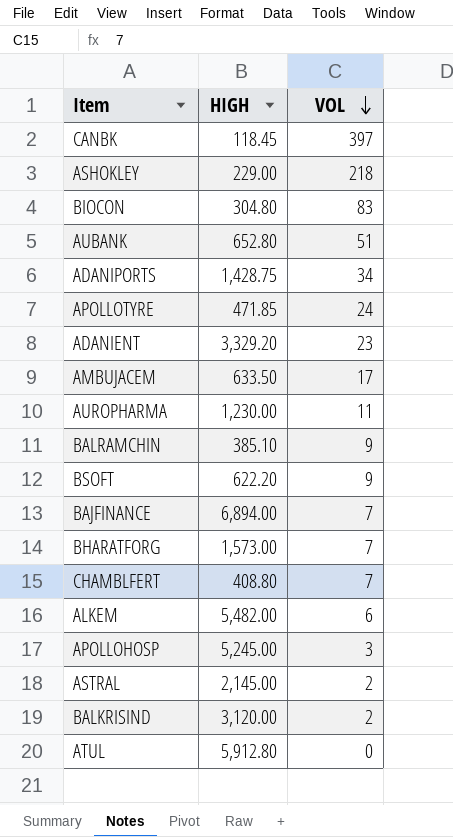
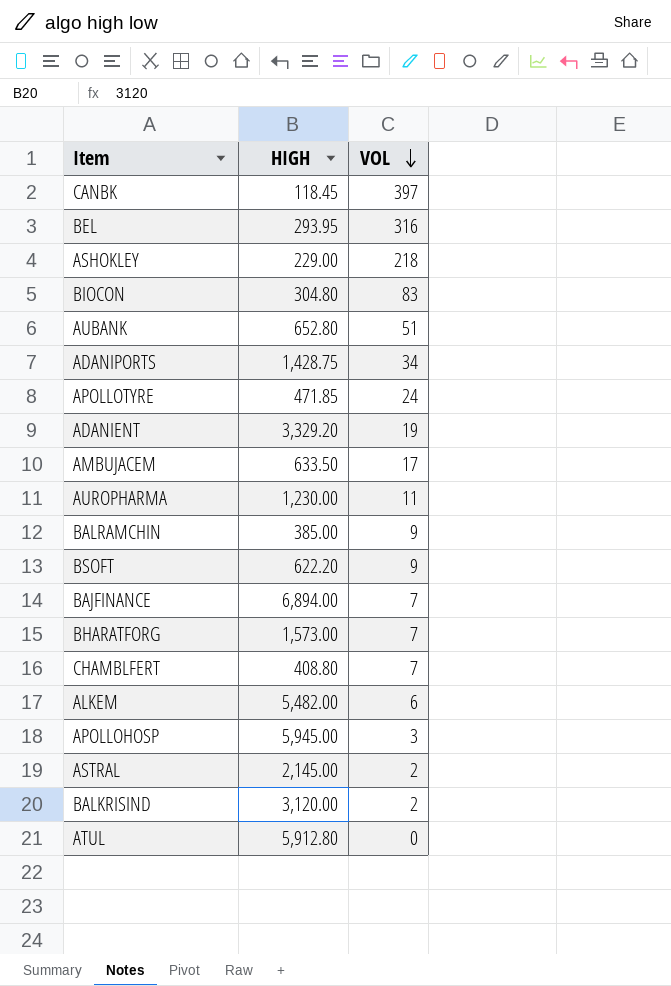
row BEL: none -> 293.95 | 316
ADANIENT | VOL: 23 -> 19
BALRAMCHIN | HIGH: 385.10 -> 385.00
APOLLOHOSP | HIGH: 5,245.00 -> 5,945.00

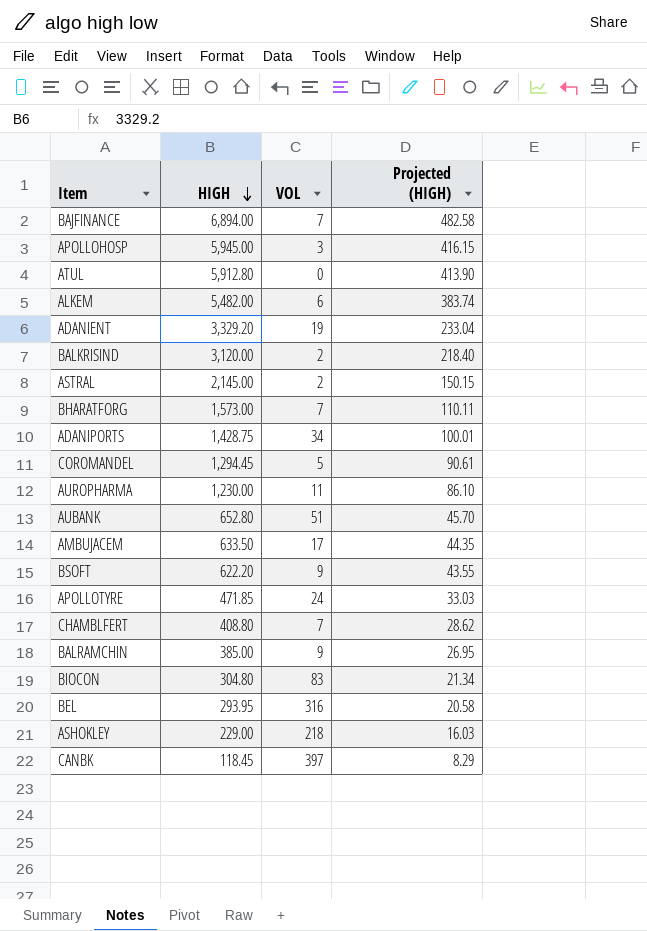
row order: VOL descending -> HIGH descending
column Projected (HIGH) | formula: none -> [HIGH] * 0.07
row COROMANDEL: none -> 1,294.45 | 5 | 90.61

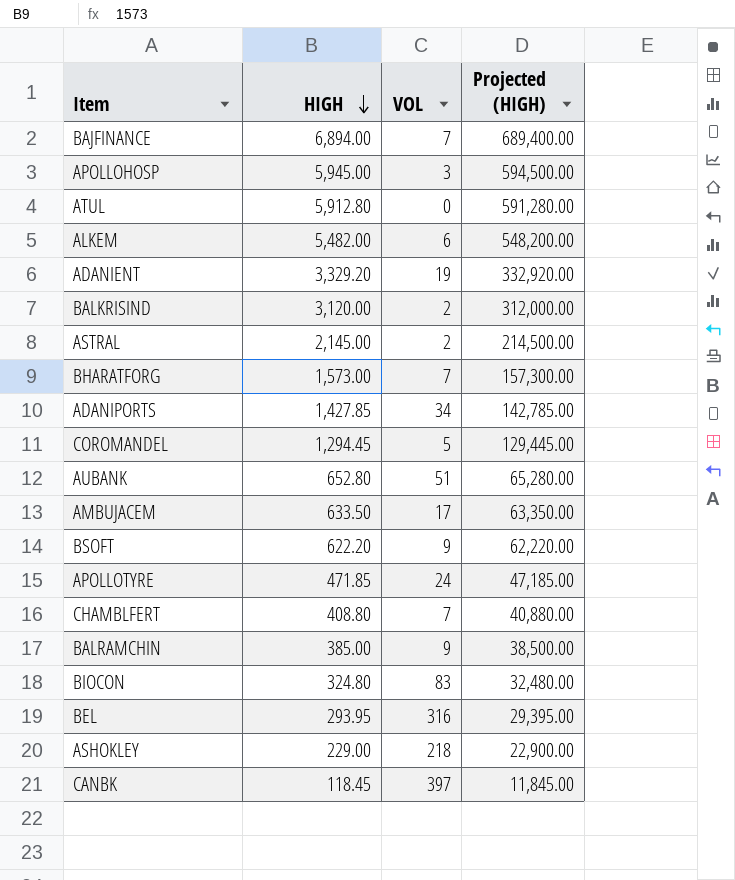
column Projected (HIGH) | formula: [HIGH] * 0.07 -> [HIGH] * 100
row AUROPHARMA: 1,230.00 | 11 | 86.10 -> none
ADANIPORTS | HIGH: 1,428.75 -> 1,427.85
BIOCON | HIGH: 304.80 -> 324.80

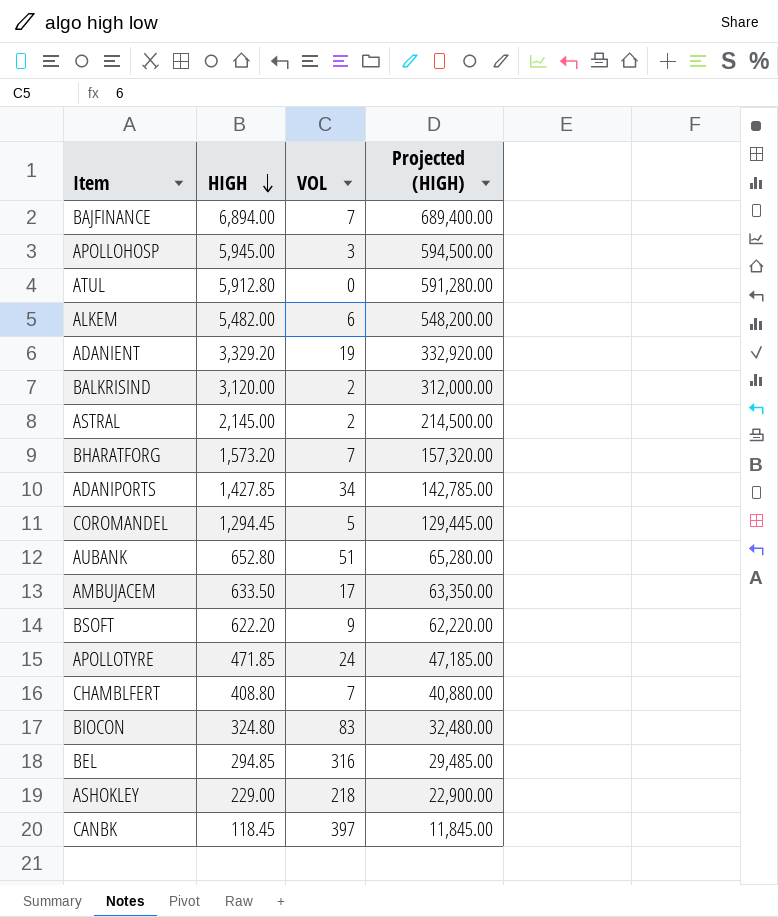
row BALRAMCHIN: 385.00 | 9 | 38,500.00 -> none
BHARATFORG | HIGH: 1,573.00 -> 1,573.20
BHARATFORG | Projected (HIGH): 157,300.00 -> 157,320.00
BEL | HIGH: 293.95 -> 294.85
BEL | Projected (HIGH): 29,395.00 -> 29,485.00

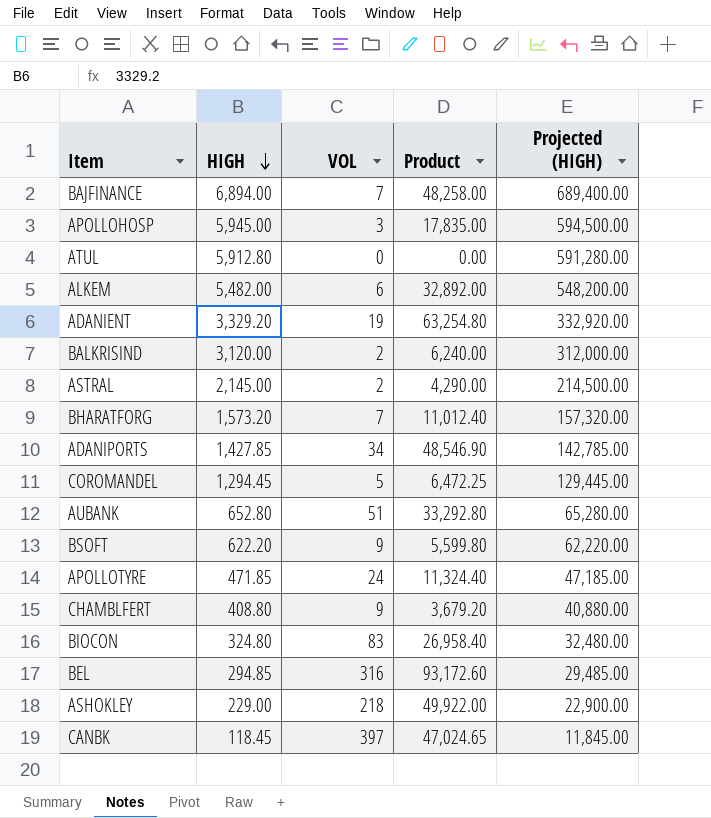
column Product | formula: none -> [HIGH] * [VOL]
row AMBUJACEM: 633.50 | 17 | 63,350.00 -> none
CHAMBLFERT | VOL: 7 -> 9

